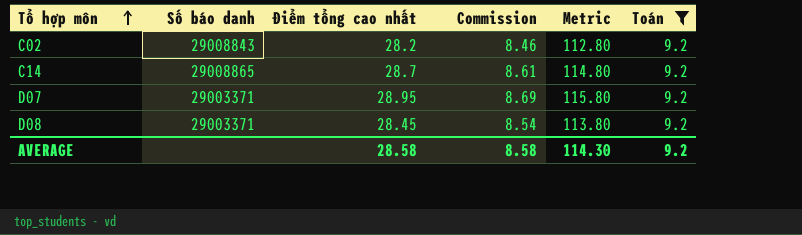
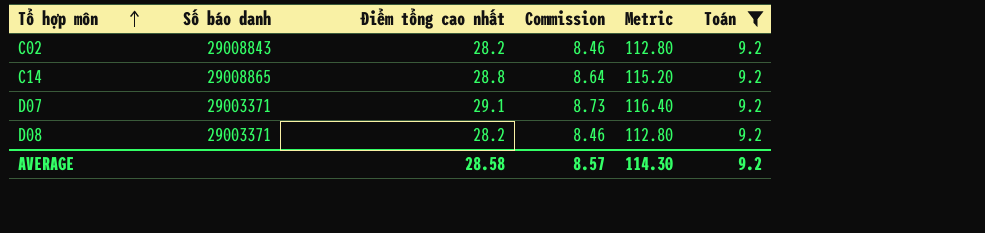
C14 | Điểm tổng cao nhất: 28.7 -> 28.8
C14 | Commission: 8.61 -> 8.64
C14 | Metric: 114.80 -> 115.20
D07 | Điểm tổng cao nhất: 28.95 -> 29.1
D07 | Commission: 8.69 -> 8.73
D07 | Metric: 115.80 -> 116.40
D08 | Điểm tổng cao nhất: 28.45 -> 28.2
D08 | Commission: 8.54 -> 8.46
D08 | Metric: 113.80 -> 112.80
AVERAGE | Commission: 8.58 -> 8.57

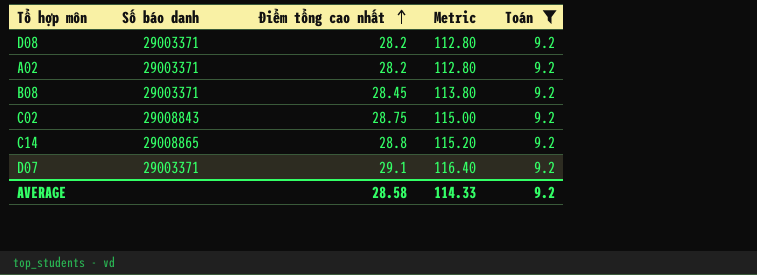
row order: Tổ hợp môn ascending -> Điểm tổng cao nhất ascending
column Commission | formula: [Điểm tổng cao nhất] * 0.3 -> none
row A02: none -> 29003371 | 28.2 | 112.80 | 9.2
row B08: none -> 29003371 | 28.45 | 113.80 | 9.2
C02 | Điểm tổng cao nhất: 28.2 -> 28.75
C02 | Metric: 112.80 -> 115.00
AVERAGE | Metric: 114.30 -> 114.33

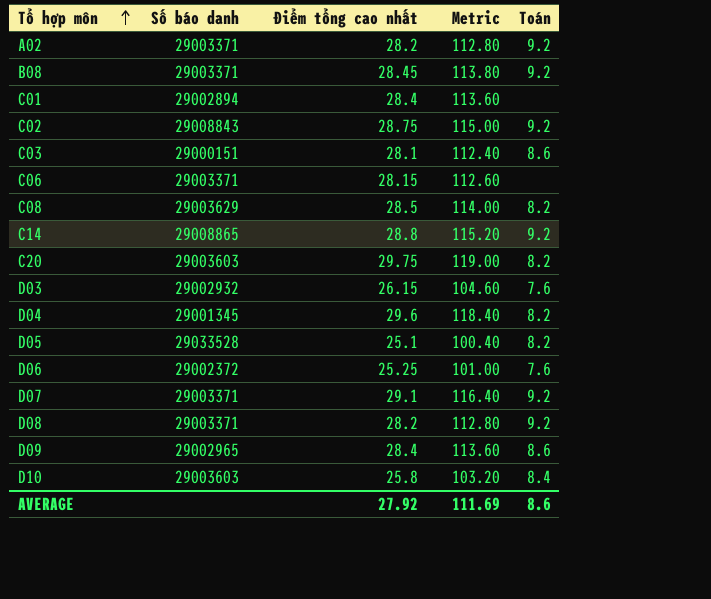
filter: Toán = 9.2 -> none
row order: Điểm tổng cao nhất ascending -> Tổ hợp môn ascending
AVERAGE | Điểm tổng cao nhất: 28.58 -> 27.92
AVERAGE | Metric: 114.33 -> 111.69
AVERAGE | Toán: 9.2 -> 8.6

